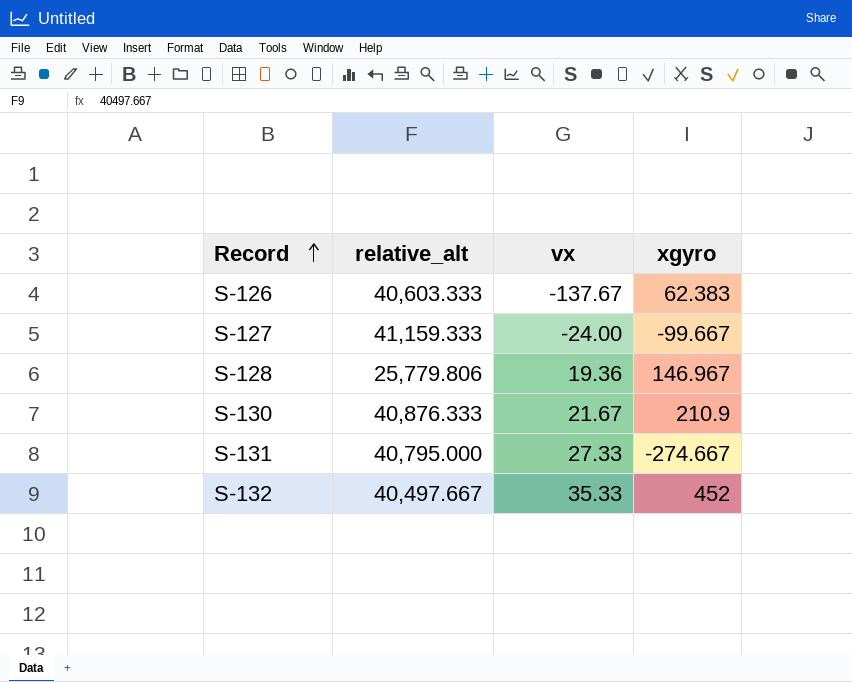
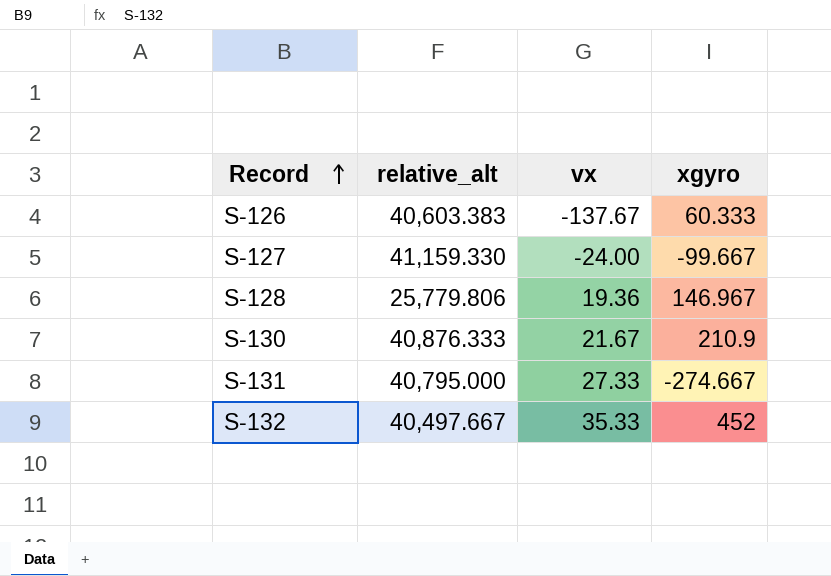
S-126 | relative_alt: 40,603.333 -> 40,603.383
S-126 | xgyro: 62.383 -> 60.333
S-127 | relative_alt: 41,159.333 -> 41,159.330

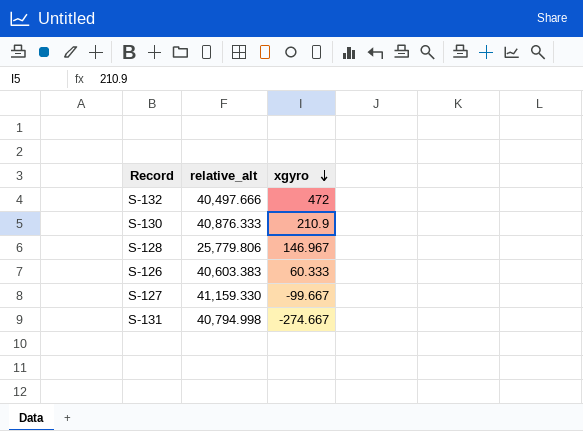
row order: Record ascending -> xgyro descending
column vx | position: 3 -> none
S-132 | relative_alt: 40,497.667 -> 40,497.666
S-132 | xgyro: 452 -> 472
S-131 | relative_alt: 40,795.000 -> 40,794.998

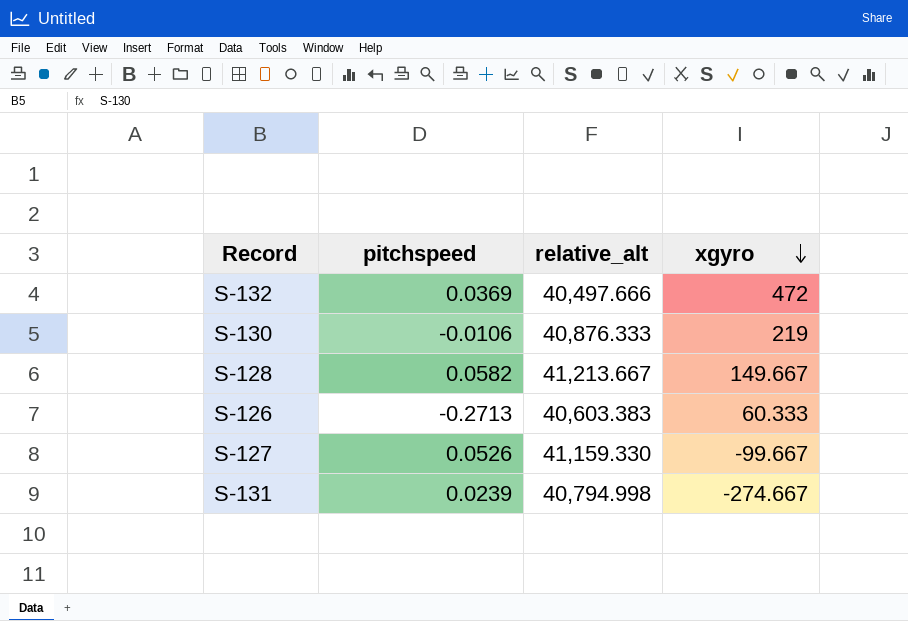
column pitchspeed | position: none -> 2
S-130 | xgyro: 210.9 -> 219
S-128 | relative_alt: 25,779.806 -> 41,213.667
S-128 | xgyro: 146.967 -> 149.667

